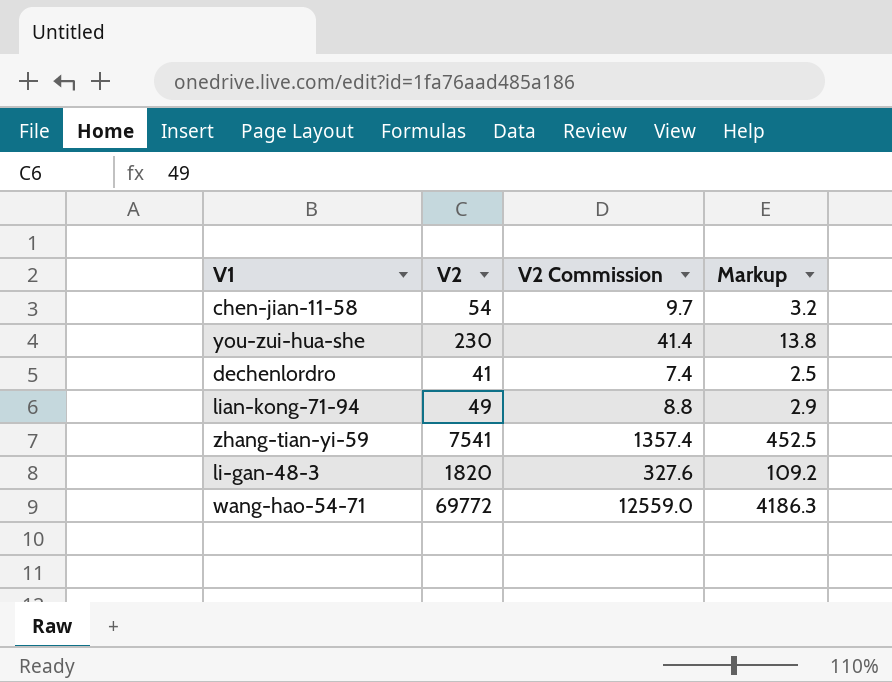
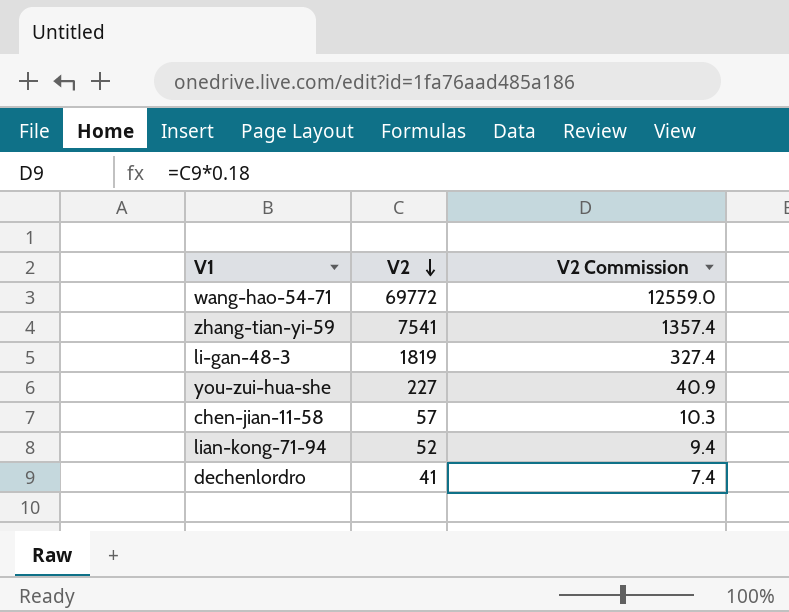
row order: none -> V2 descending
column Markup | formula: [V2] * 0.06 -> none
li-gan-48-3 | V2: 1820 -> 1819
li-gan-48-3 | V2 Commission: 327.6 -> 327.4
you-zui-hua-she | V2: 230 -> 227
you-zui-hua-she | V2 Commission: 41.4 -> 40.9
chen-jian-11-58 | V2: 54 -> 57
chen-jian-11-58 | V2 Commission: 9.7 -> 10.3
lian-kong-71-94 | V2: 49 -> 52
lian-kong-71-94 | V2 Commission: 8.8 -> 9.4

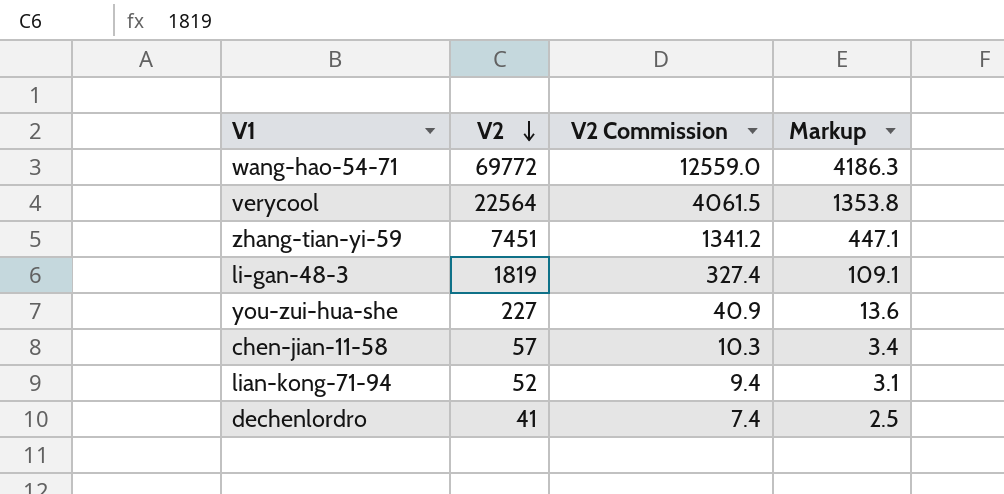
column Markup | formula: none -> [V2] * 0.06
row verycool: none -> 22564 | 4061.5 | 1353.8
zhang-tian-yi-59 | V2: 7541 -> 7451
zhang-tian-yi-59 | V2 Commission: 1357.4 -> 1341.2

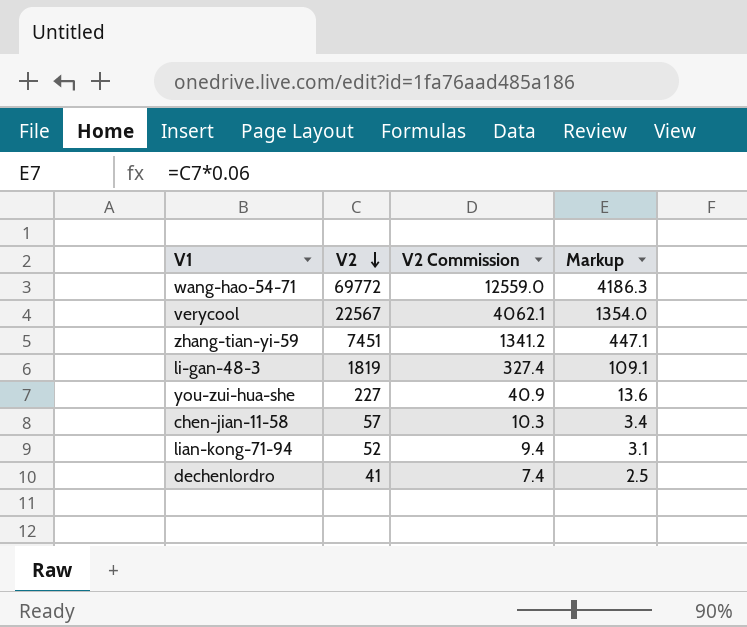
verycool | V2: 22564 -> 22567
verycool | V2 Commission: 4061.5 -> 4062.1
verycool | Markup: 1353.8 -> 1354.0

